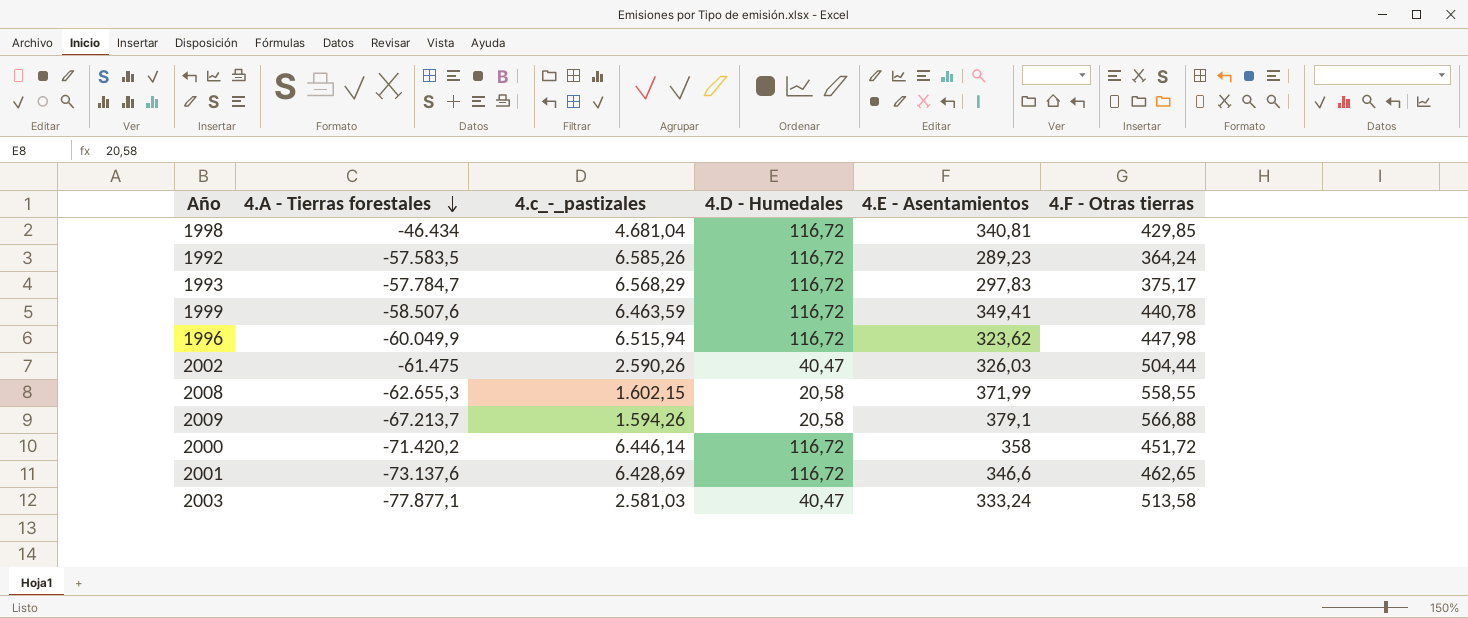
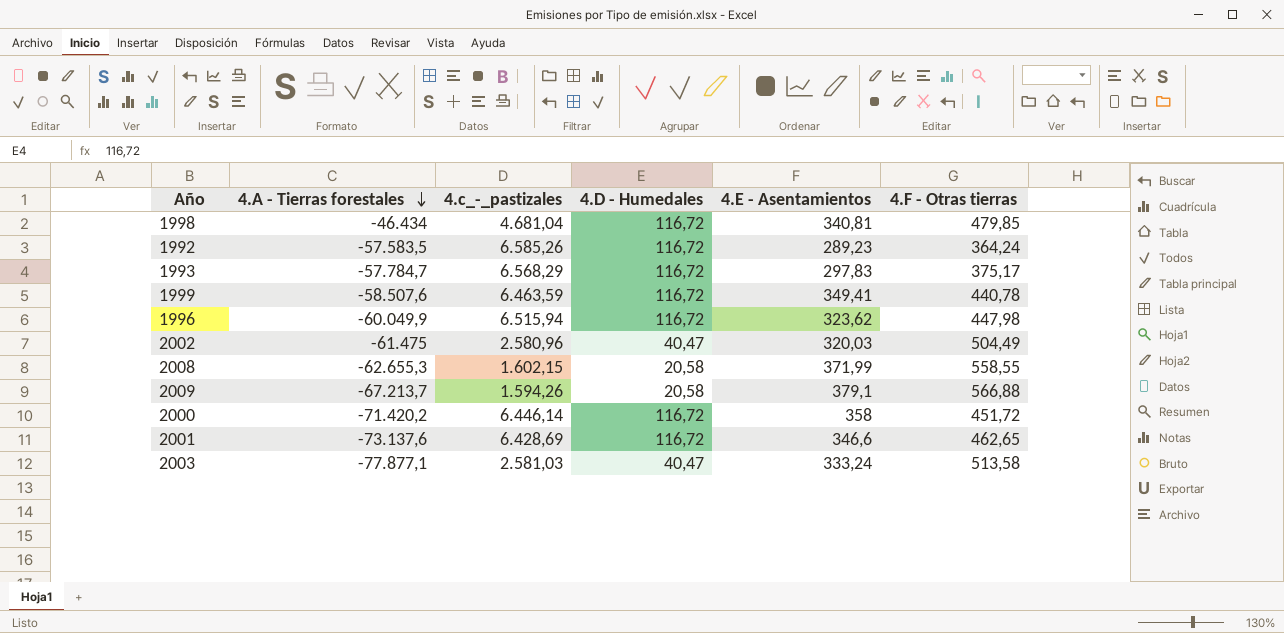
1998 | 4.F - Otras tierras: 429,85 -> 479,85
2002 | 4.c_-_pastizales: 2.590,26 -> 2.580,96
2002 | 4.E - Asentamientos: 326,03 -> 320,03
2002 | 4.F - Otras tierras: 504,44 -> 504,49

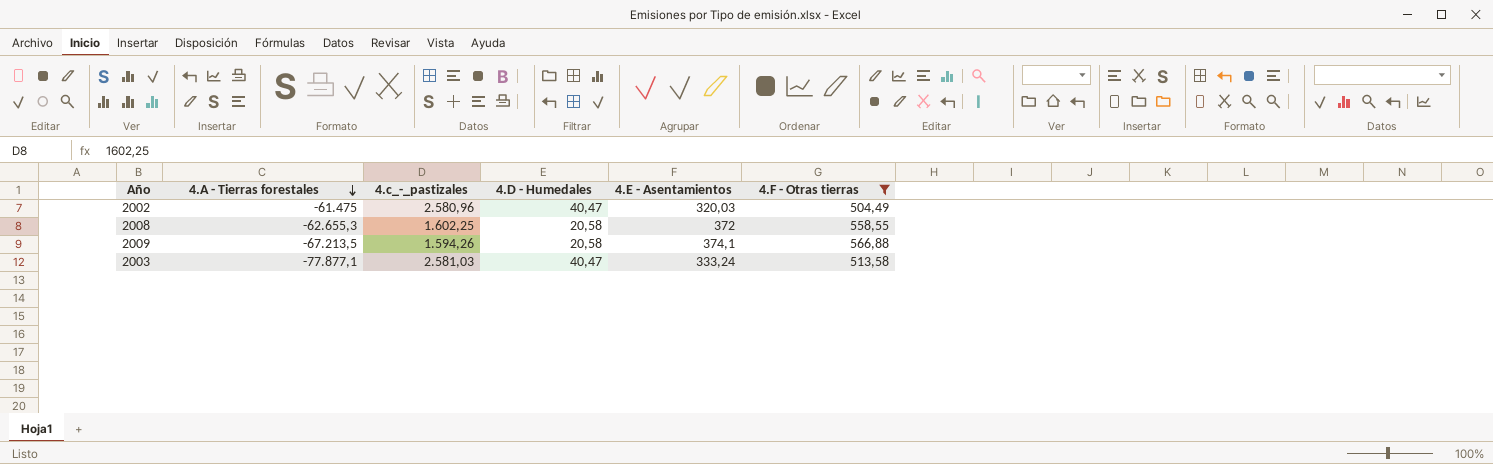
filter: none -> 4.F - Otras tierras >= 504,49
2008 | 4.c_-_pastizales: 1.602,15 -> 1.602,25
2008 | 4.E - Asentamientos: 371,99 -> 372
2009 | 4.A - Tierras forestales: -67.213,7 -> -67.213,5
2009 | 4.E - Asentamientos: 379,1 -> 374,1

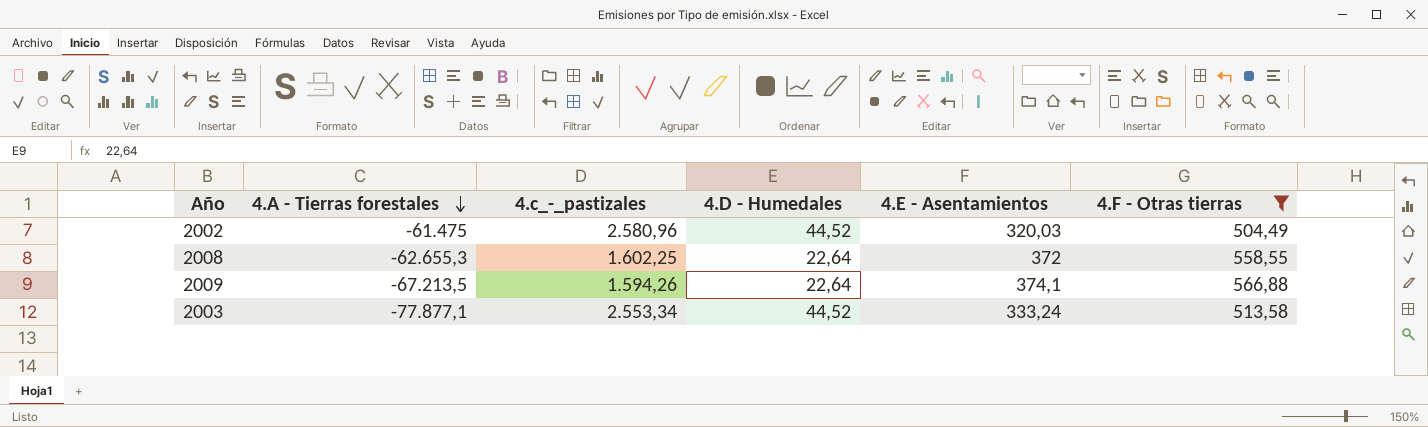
2002 | 4.D - Humedales: 40,47 -> 44,52
2008 | 4.D - Humedales: 20,58 -> 22,64
2009 | 4.D - Humedales: 20,58 -> 22,64
2003 | 4.c_-_pastizales: 2.581,03 -> 2.553,34
2003 | 4.D - Humedales: 40,47 -> 44,52

